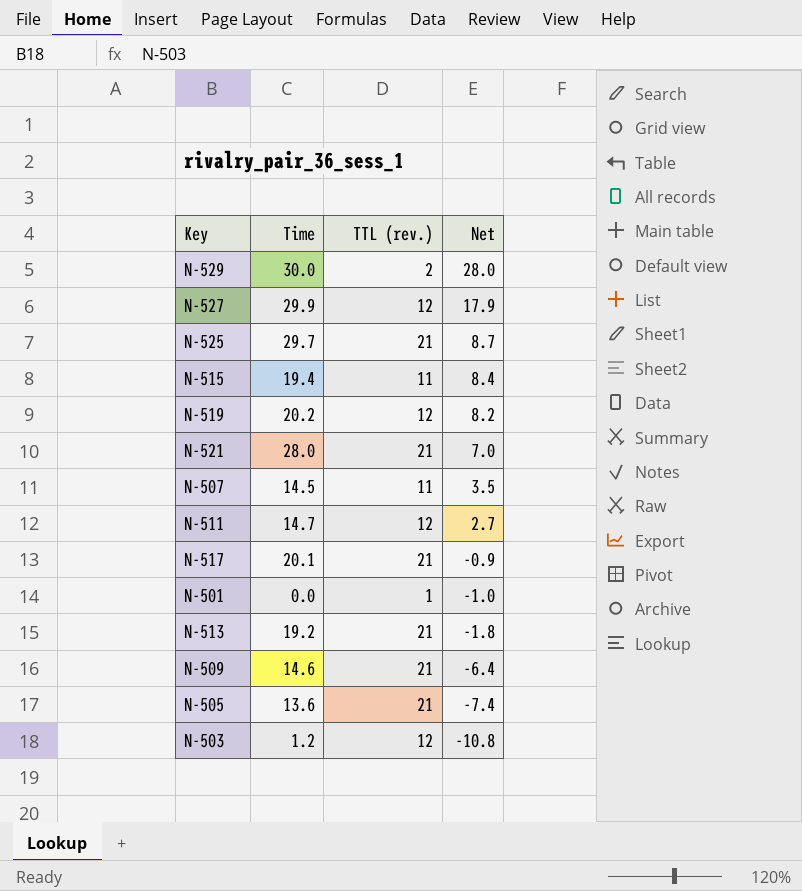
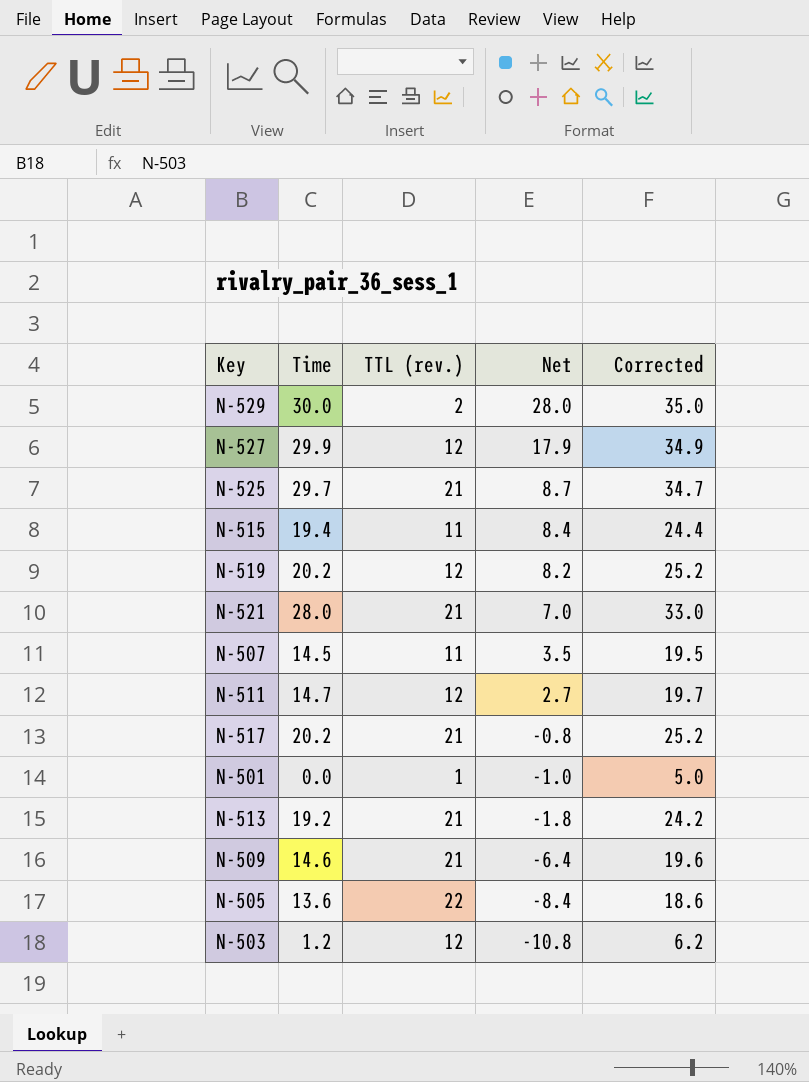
column Corrected | formula: none -> [Time] + 5
N-517 | Time: 20.1 -> 20.2
N-517 | Net: -0.9 -> -0.8
N-505 | TTL (rev.): 21 -> 22
N-505 | Net: -7.4 -> -8.4

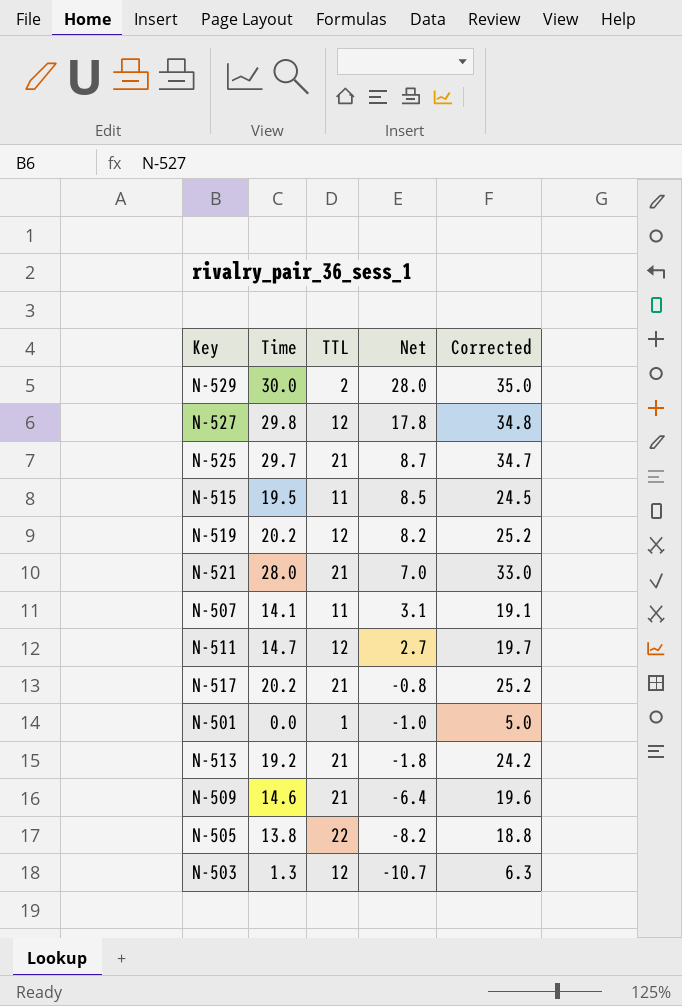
column name: TTL (rev.) -> TTL
N-527 | Time: 29.9 -> 29.8
N-527 | Net: 17.9 -> 17.8
N-527 | Corrected: 34.9 -> 34.8
N-515 | Time: 19.4 -> 19.5
N-515 | Net: 8.4 -> 8.5
N-515 | Corrected: 24.4 -> 24.5
N-507 | Time: 14.5 -> 14.1
N-507 | Net: 3.5 -> 3.1
N-507 | Corrected: 19.5 -> 19.1
N-505 | Time: 13.6 -> 13.8
N-505 | Net: -8.4 -> -8.2
N-505 | Corrected: 18.6 -> 18.8
N-503 | Time: 1.2 -> 1.3
N-503 | Net: -10.8 -> -10.7
N-503 | Corrected: 6.2 -> 6.3

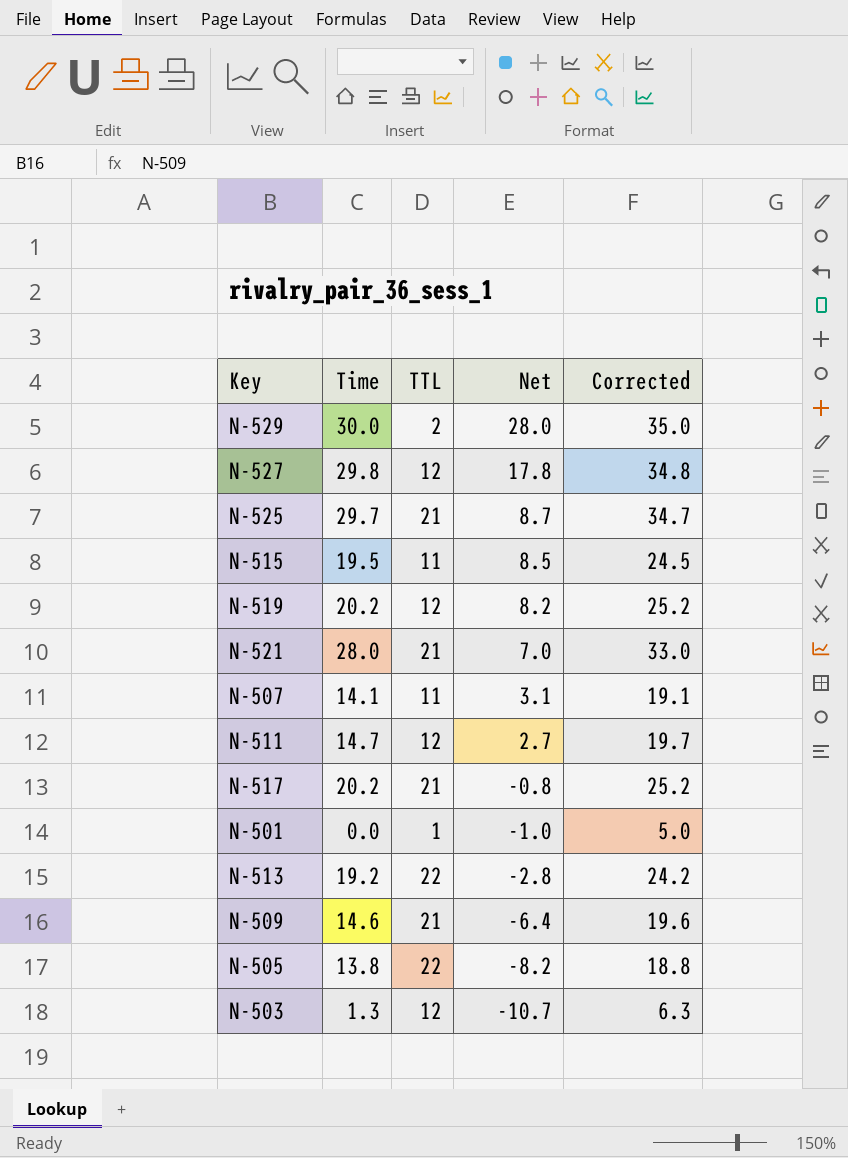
N-513 | TTL: 21 -> 22
N-513 | Net: -1.8 -> -2.8

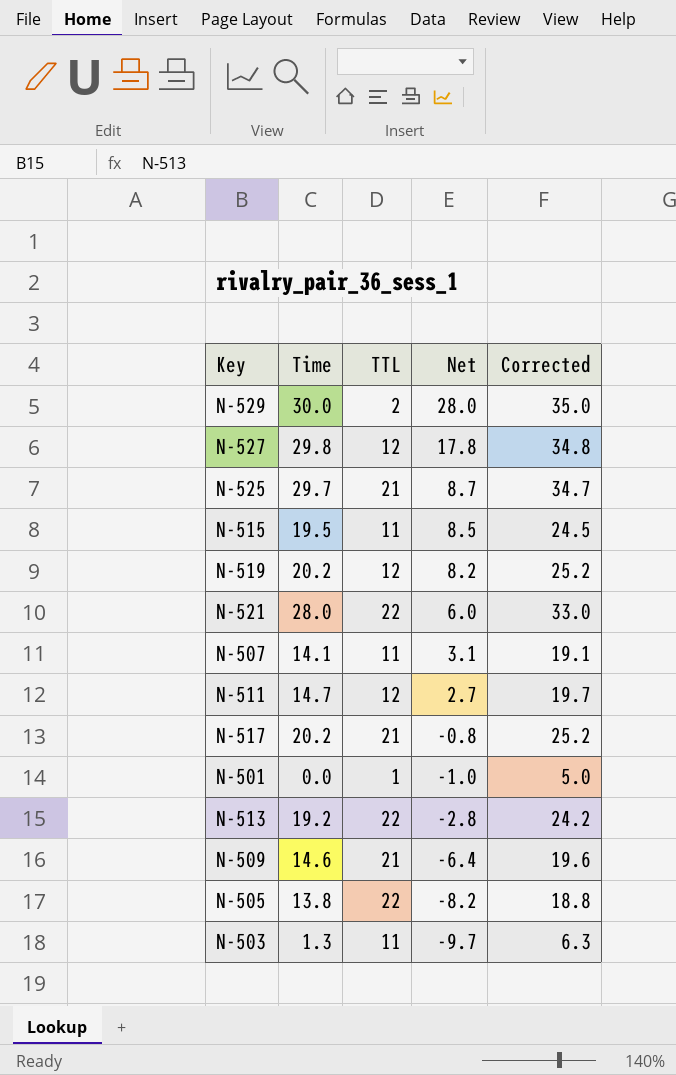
N-521 | TTL: 21 -> 22
N-521 | Net: 7.0 -> 6.0
N-503 | TTL: 12 -> 11
N-503 | Net: -10.7 -> -9.7

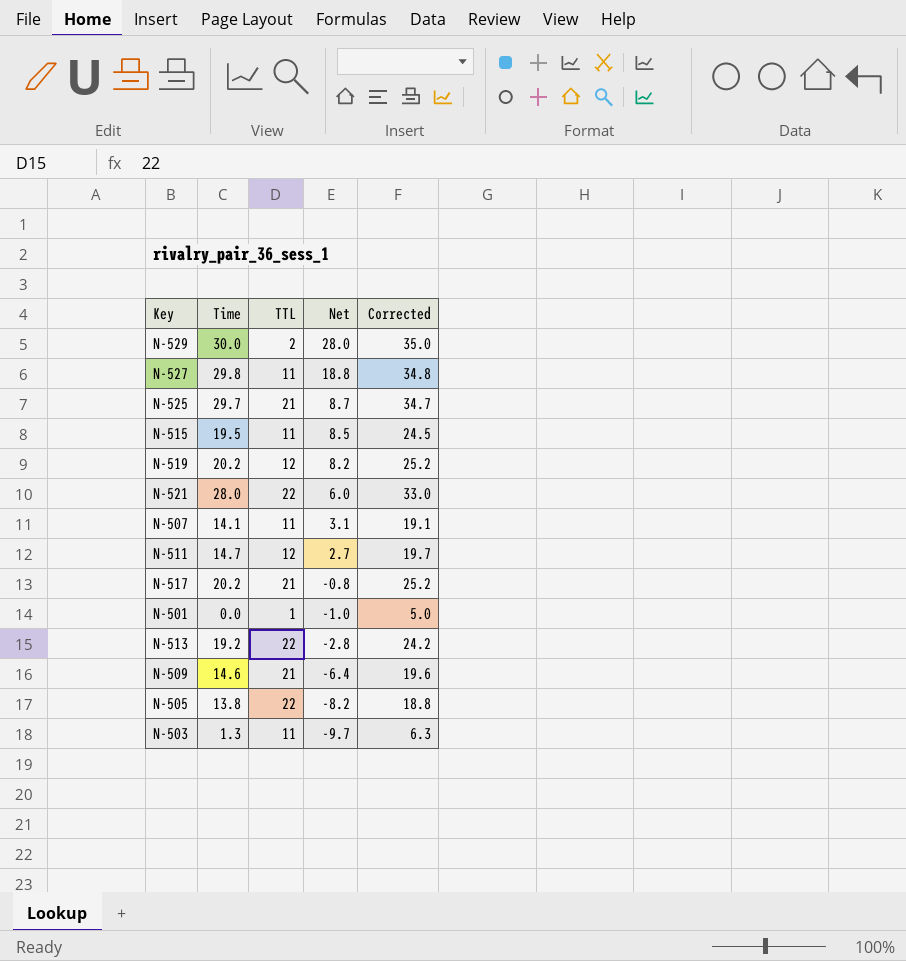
N-527 | TTL: 12 -> 11
N-527 | Net: 17.8 -> 18.8

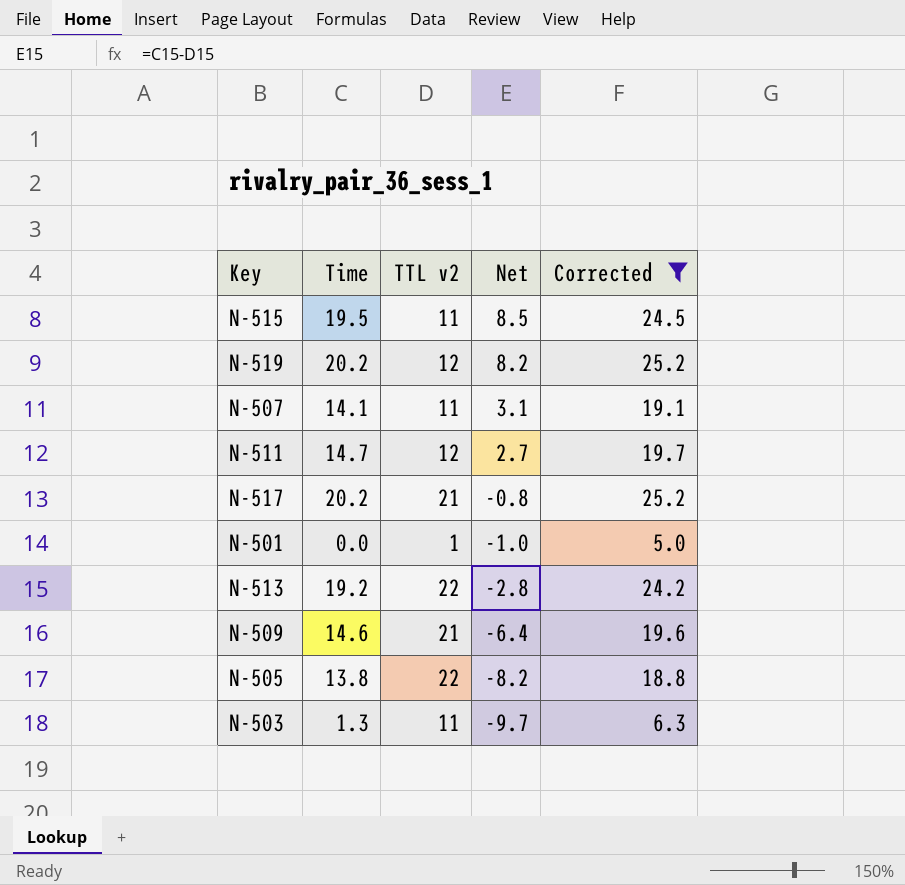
filter: none -> Corrected <= 25.2
column name: TTL -> TTL v2

